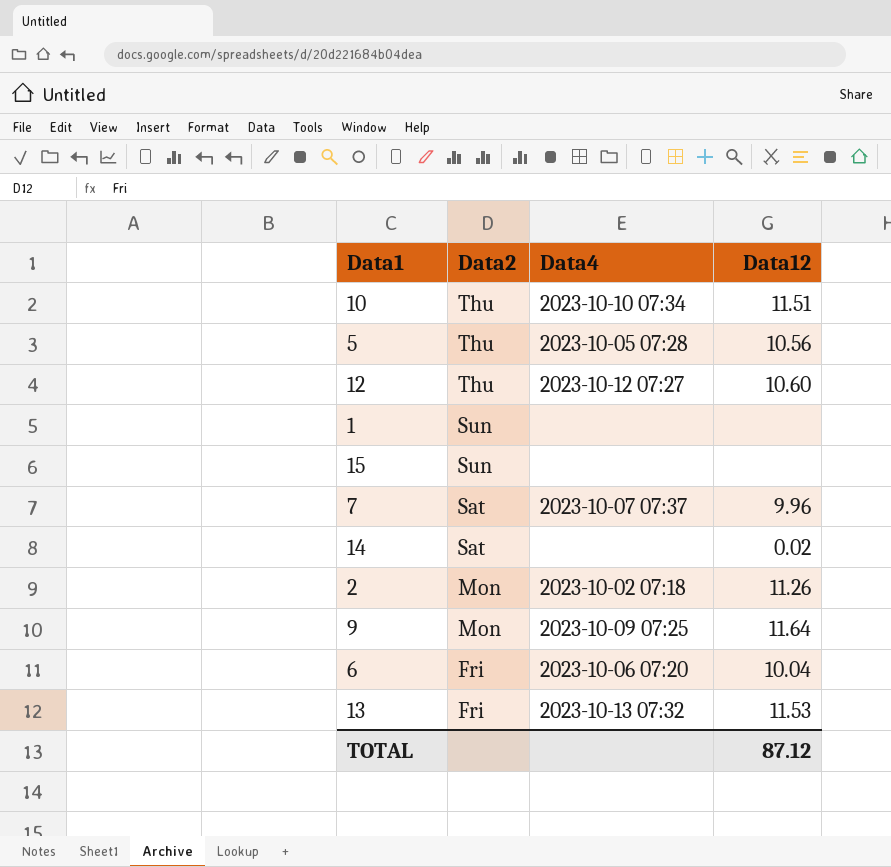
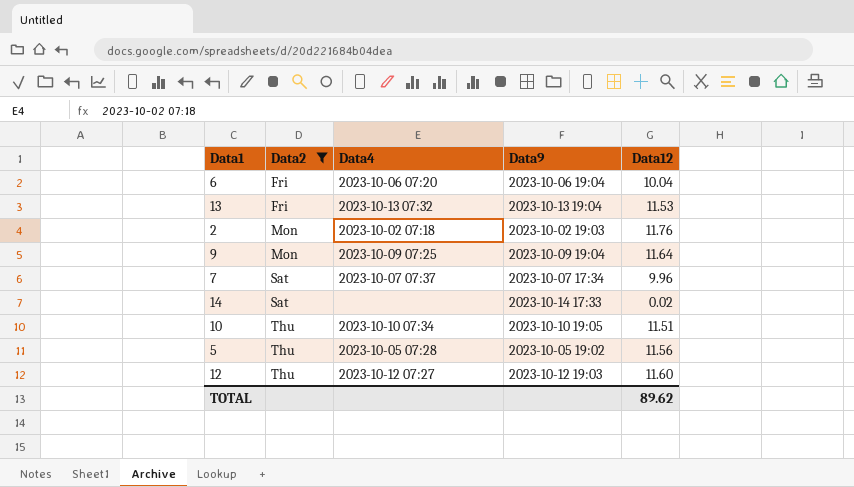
filter: none -> Data2 != Sun
row order: Data2 descending -> Data2 ascending
column Data9 | position: none -> 4
2 | Data12: 11.26 -> 11.76
5 | Data12: 10.56 -> 11.56
12 | Data12: 10.60 -> 11.60
TOTAL | Data12: 87.12 -> 89.62

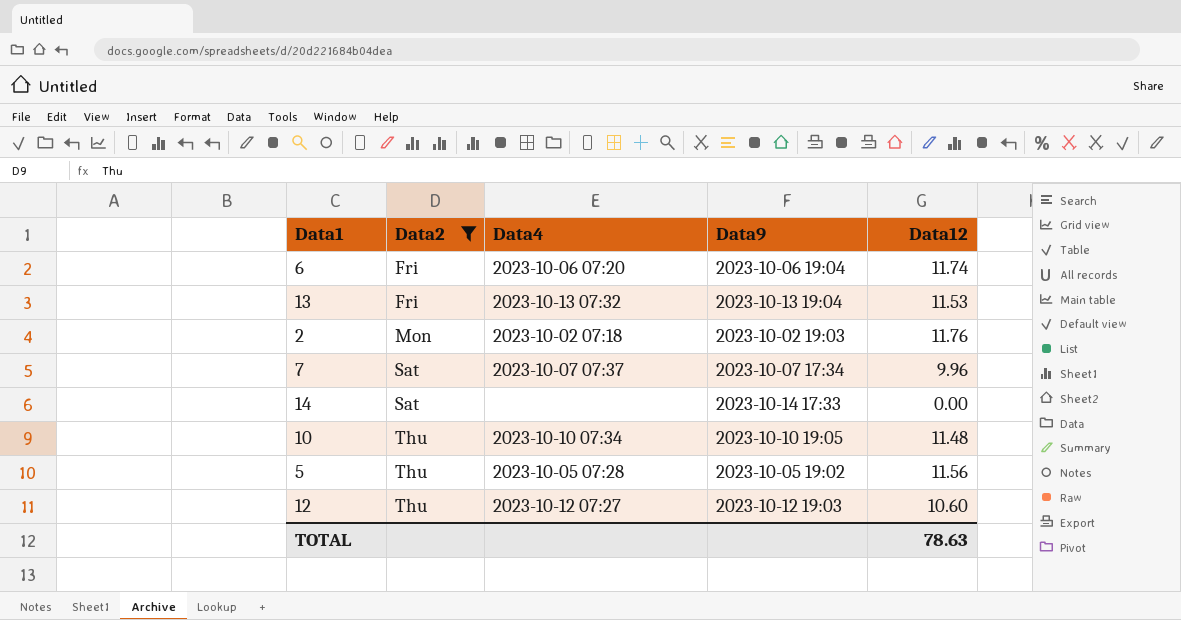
row 9: Mon | 2023-10-09 07:25 | 2023-10-09 19:04 | 11.64 -> none
6 | Data12: 10.04 -> 11.74
14 | Data12: 0.02 -> 0.00
10 | Data12: 11.51 -> 11.48
12 | Data12: 11.60 -> 10.60
TOTAL | Data12: 89.62 -> 78.63

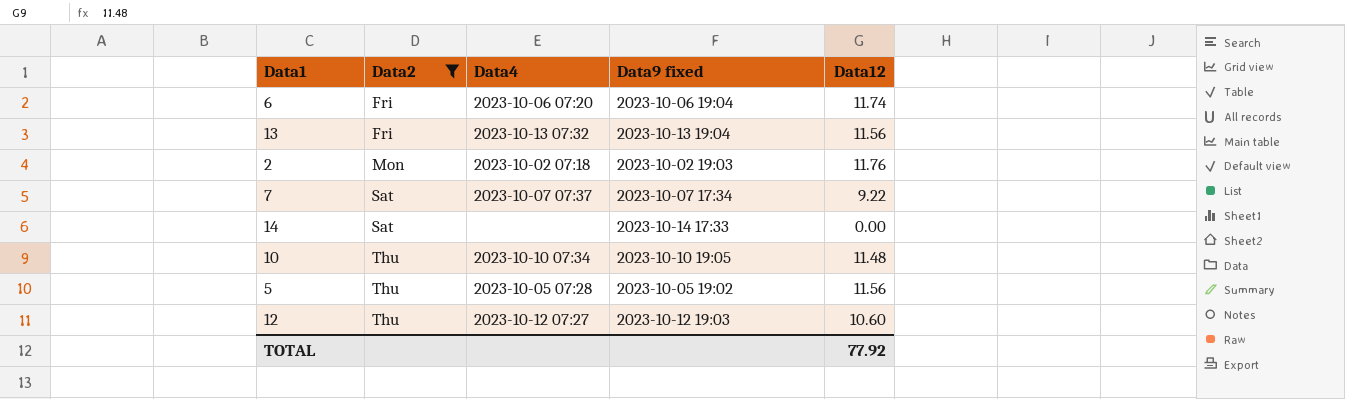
column name: Data9 -> Data9 fixed
13 | Data12: 11.53 -> 11.56
7 | Data12: 9.96 -> 9.22
TOTAL | Data12: 78.63 -> 77.92

